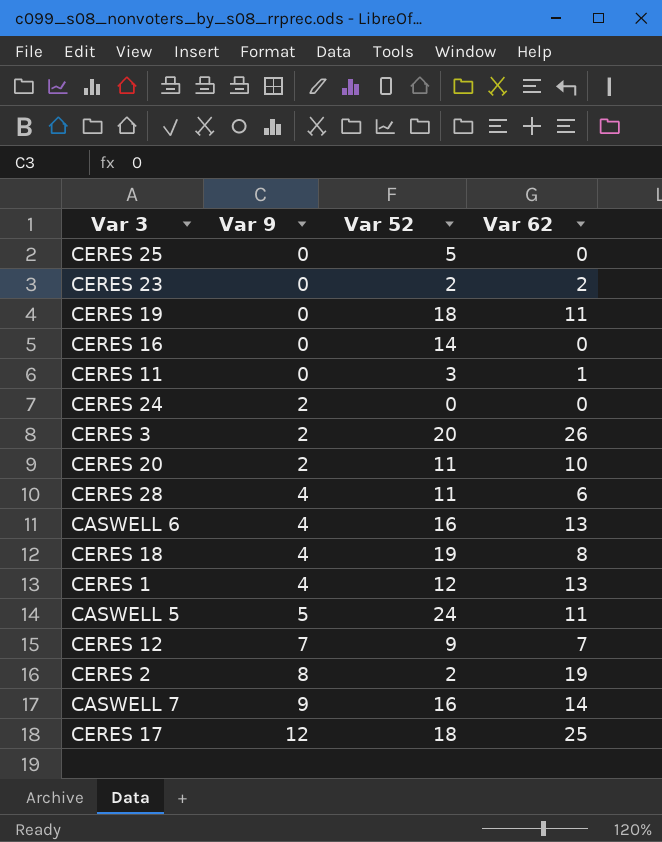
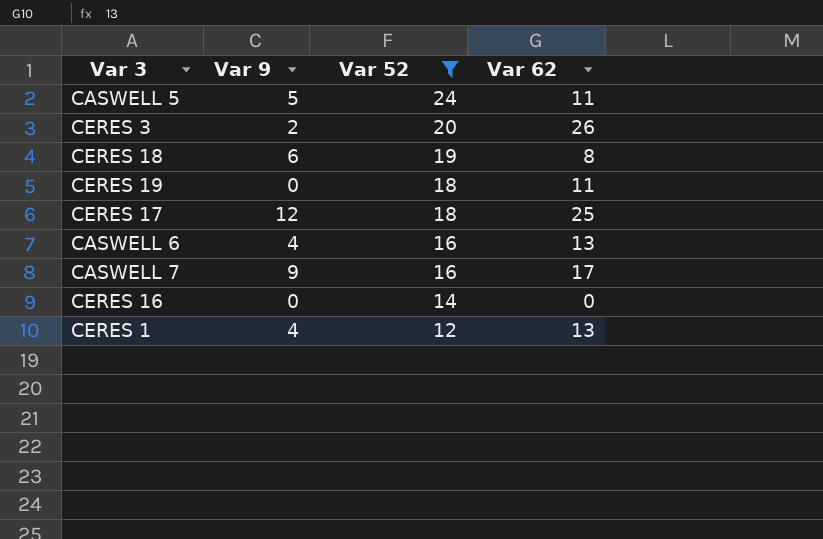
filter: none -> Var 52 >= 12
row order: Var 9 ascending -> Var 52 descending
CERES 18 | Var 9: 4 -> 6
CASWELL 7 | Var 62: 14 -> 17

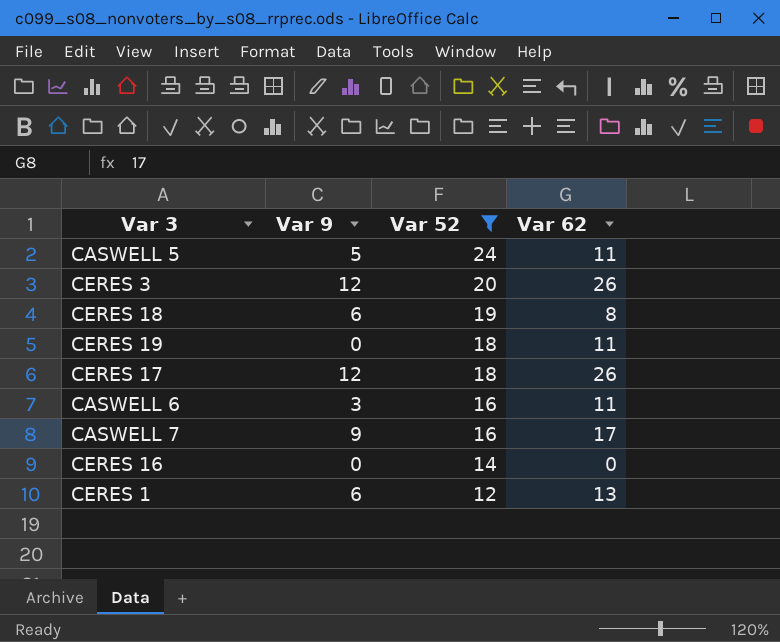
CERES 3 | Var 9: 2 -> 12
CERES 17 | Var 62: 25 -> 26
CASWELL 6 | Var 9: 4 -> 3
CASWELL 6 | Var 62: 13 -> 11
CERES 1 | Var 9: 4 -> 6

